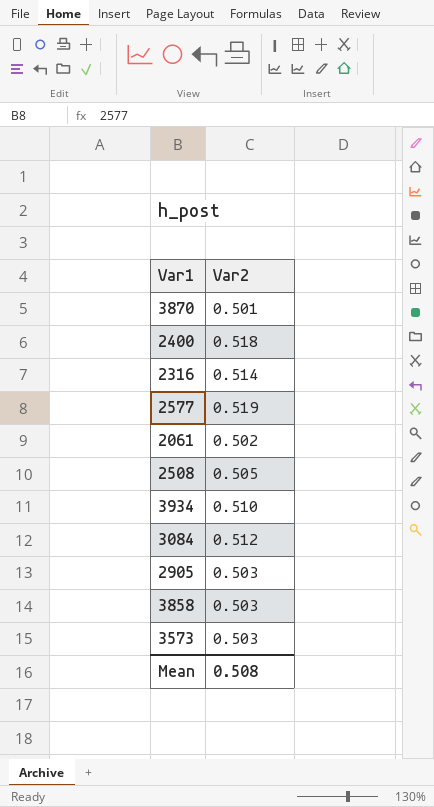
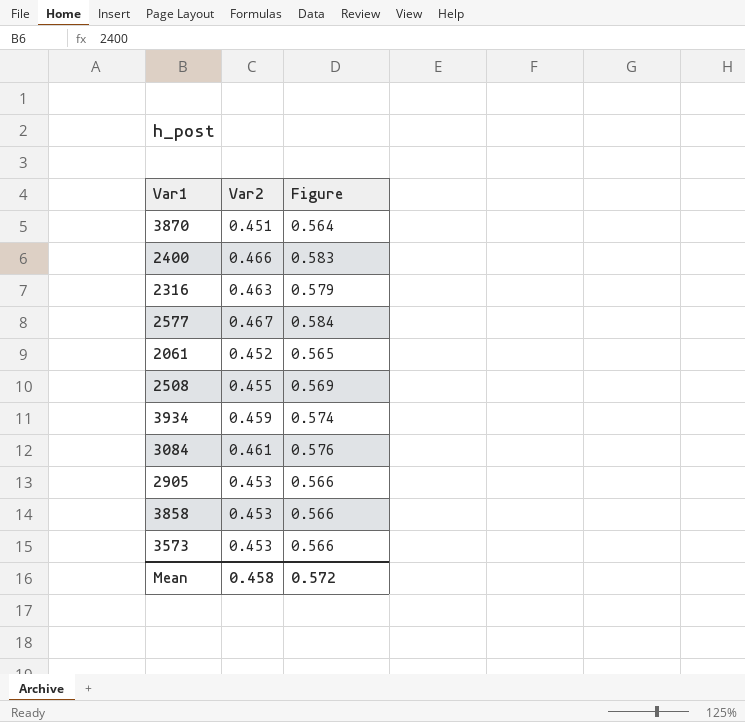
column Figure | formula: none -> [Var2] * 1.25
3870 | Var2: 0.501 -> 0.451
2400 | Var2: 0.518 -> 0.466
2316 | Var2: 0.514 -> 0.463
2577 | Var2: 0.519 -> 0.467
2061 | Var2: 0.502 -> 0.452
2508 | Var2: 0.505 -> 0.455
3934 | Var2: 0.510 -> 0.459
3084 | Var2: 0.512 -> 0.461
2905 | Var2: 0.503 -> 0.453
3858 | Var2: 0.503 -> 0.453
3573 | Var2: 0.503 -> 0.453
Mean | Var2: 0.508 -> 0.458

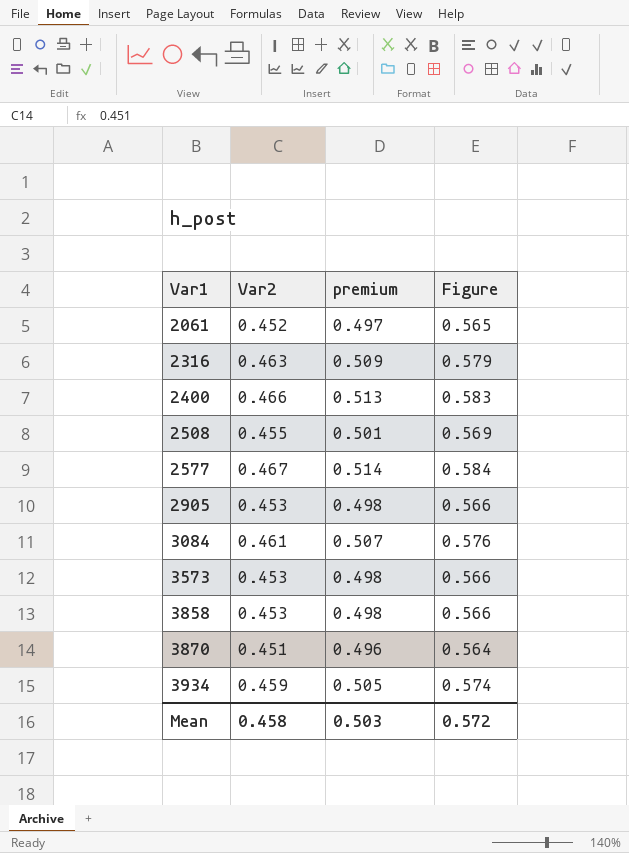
row order: none -> Var1 ascending
column premium | formula: none -> [Var2] * 1.1

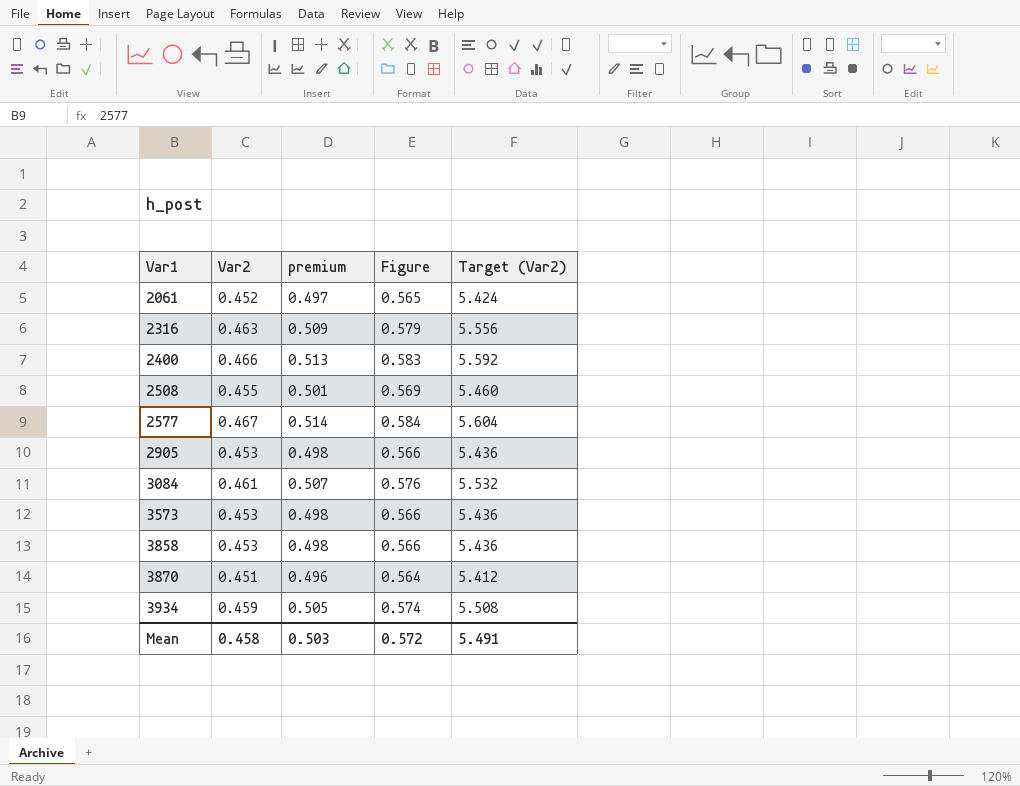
column Target (Var2) | formula: none -> [Var2] * 12

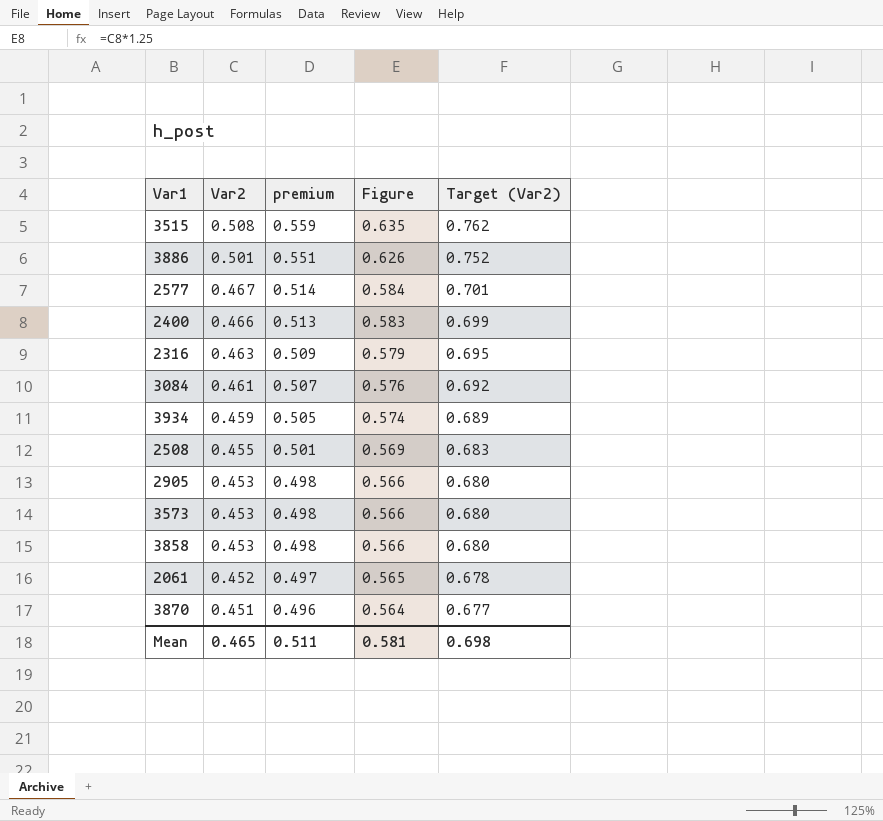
row order: Var1 ascending -> Var2 descending
column Target (Var2) | formula: [Var2] * 12 -> [Var2] * 1.5
row 3515: none -> 0.508 | 0.559 | 0.635 | 0.762
row 3886: none -> 0.501 | 0.551 | 0.626 | 0.752
Mean | Var2: 0.458 -> 0.465
Mean | premium: 0.503 -> 0.511
Mean | Figure: 0.572 -> 0.581
Mean | Target (Var2): 5.491 -> 0.698

